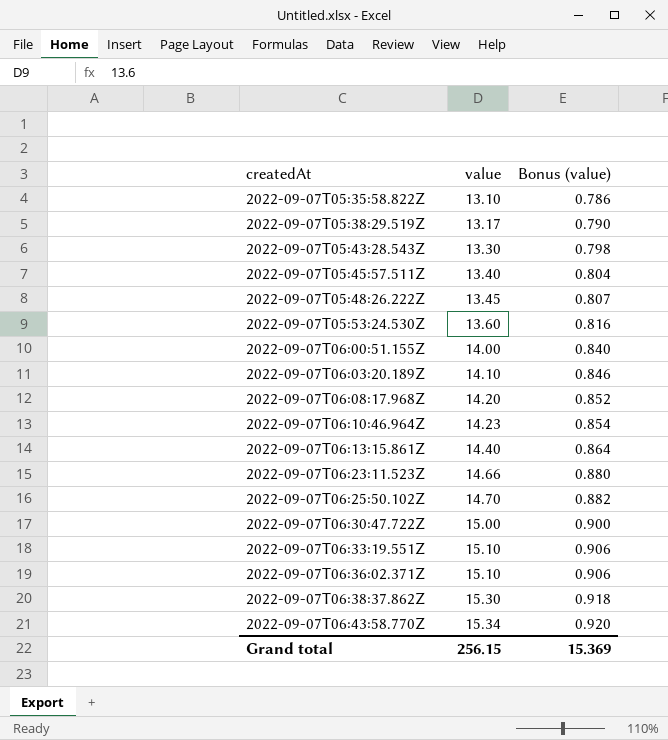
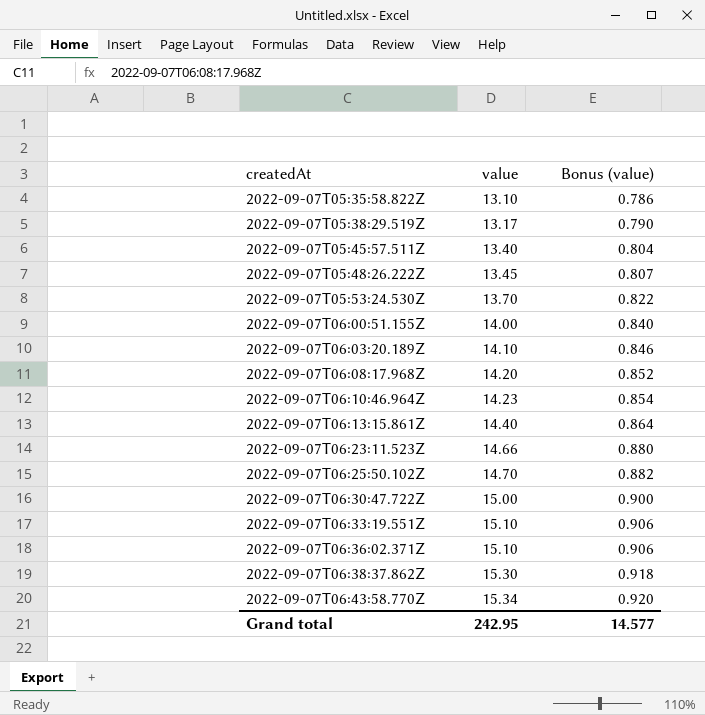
row 2022-09-07T05:43:28.543Z: 13.30 | 0.798 -> none
2022-09-07T05:53:24.530Z | value: 13.60 -> 13.70
2022-09-07T05:53:24.530Z | Bonus (value): 0.816 -> 0.822
Grand total | value: 256.15 -> 242.95
Grand total | Bonus (value): 15.369 -> 14.577

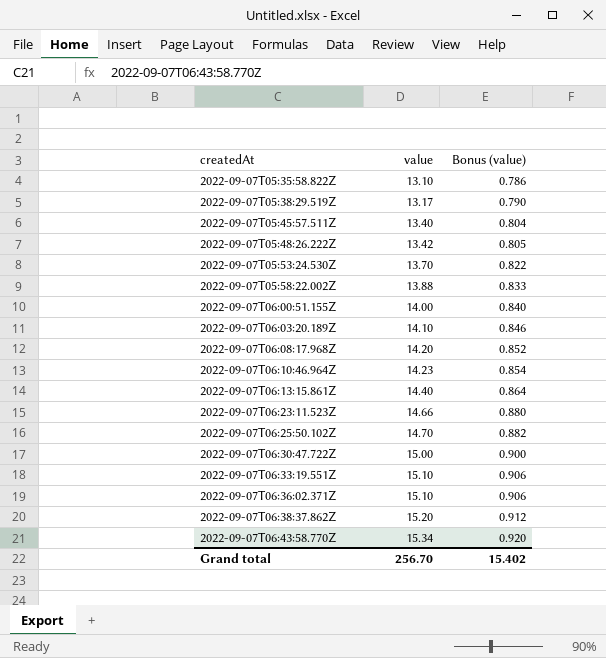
2022-09-07T05:48:26.222Z | value: 13.45 -> 13.42
2022-09-07T05:48:26.222Z | Bonus (value): 0.807 -> 0.805
row 2022-09-07T05:58:22.002Z: none -> 13.88 | 0.833
2022-09-07T06:38:37.862Z | value: 15.30 -> 15.20
2022-09-07T06:38:37.862Z | Bonus (value): 0.918 -> 0.912
Grand total | value: 242.95 -> 256.70
Grand total | Bonus (value): 14.577 -> 15.402

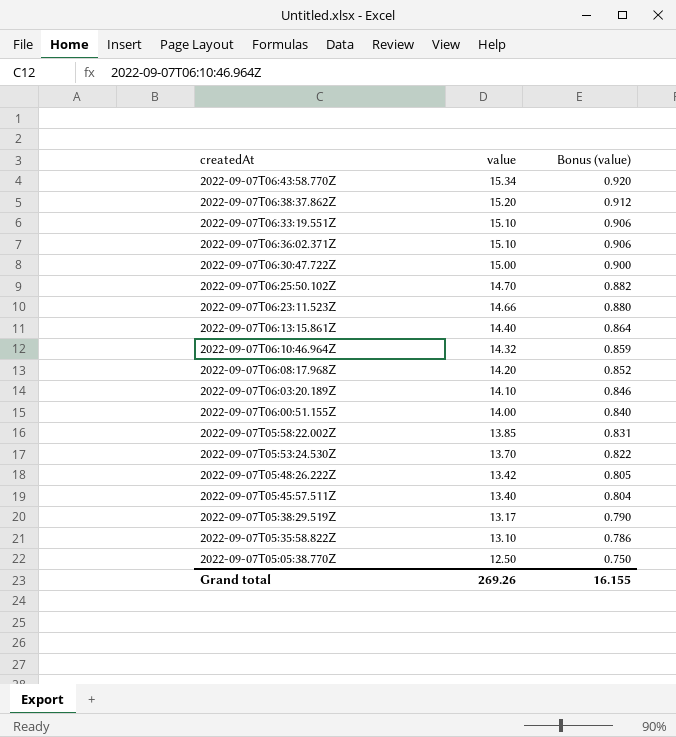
row order: createdAt ascending -> value descending
2022-09-07T06:10:46.964Z | value: 14.23 -> 14.32
2022-09-07T06:10:46.964Z | Bonus (value): 0.854 -> 0.859
2022-09-07T05:58:22.002Z | value: 13.88 -> 13.85
2022-09-07T05:58:22.002Z | Bonus (value): 0.833 -> 0.831
row 2022-09-07T05:05:38.770Z: none -> 12.50 | 0.750
Grand total | value: 256.70 -> 269.26
Grand total | Bonus (value): 15.402 -> 16.155

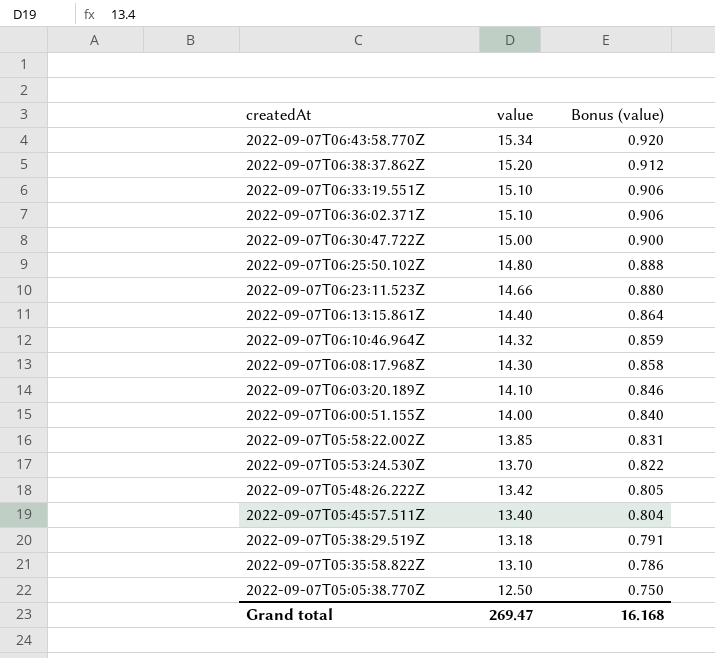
2022-09-07T06:25:50.102Z | value: 14.70 -> 14.80
2022-09-07T06:25:50.102Z | Bonus (value): 0.882 -> 0.888
2022-09-07T06:08:17.968Z | value: 14.20 -> 14.30
2022-09-07T06:08:17.968Z | Bonus (value): 0.852 -> 0.858
2022-09-07T05:38:29.519Z | value: 13.17 -> 13.18
2022-09-07T05:38:29.519Z | Bonus (value): 0.790 -> 0.791
Grand total | value: 269.26 -> 269.47
Grand total | Bonus (value): 16.155 -> 16.168

